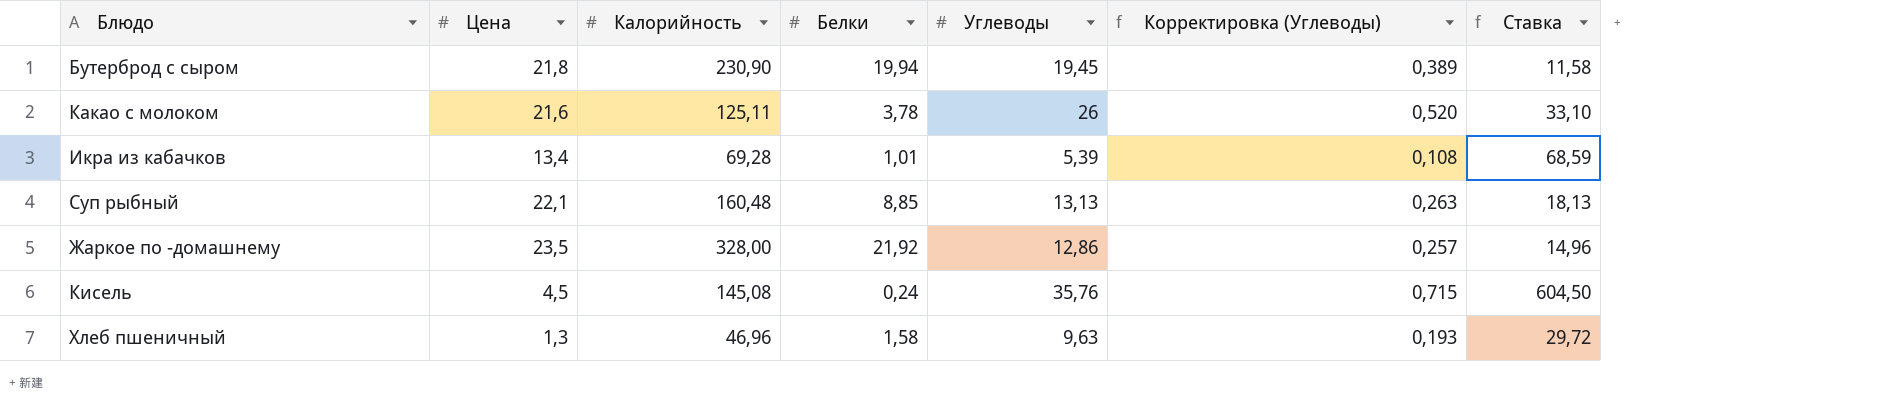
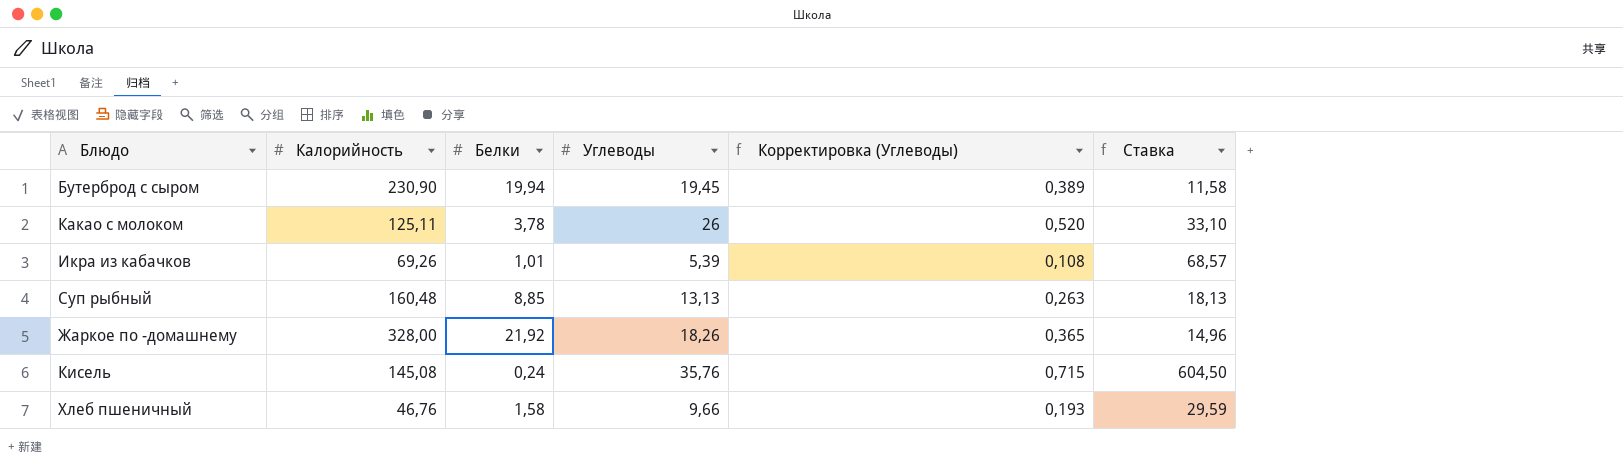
column Цена | position: 2 -> none
Икра из кабачков | Калорийность: 69,28 -> 69,26
Икра из кабачков | Ставка: 68,59 -> 68,57
Жаркое по -домашнему | Углеводы: 12,86 -> 18,26
Жаркое по -домашнему | Корректировка (Углеводы): 0,257 -> 0,365
Хлеб пшеничный | Калорийность: 46,96 -> 46,76
Хлеб пшеничный | Углеводы: 9,63 -> 9,66
Хлеб пшеничный | Ставка: 29,72 -> 29,59

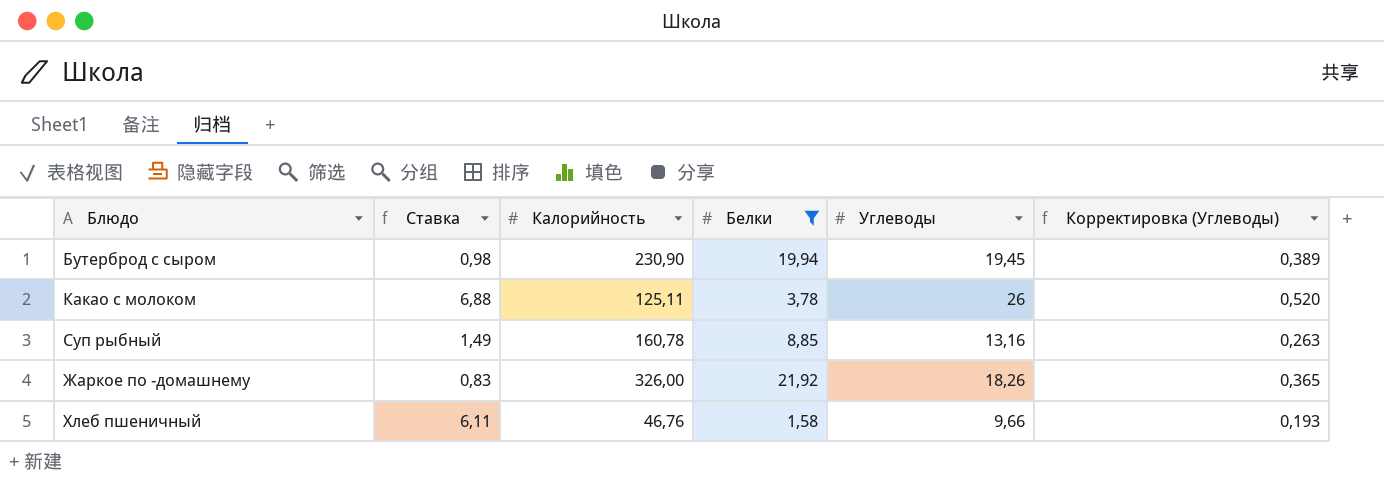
filter: none -> Белки >= 1,58
column Ставка | formula: [Калорийность] / [Белки] -> [Углеводы] / [Белки]
column Ставка | position: 6 -> 2
Суп рыбный | Калорийность: 160,48 -> 160,78
Суп рыбный | Углеводы: 13,13 -> 13,16
Жаркое по -домашнему | Калорийность: 328,00 -> 326,00

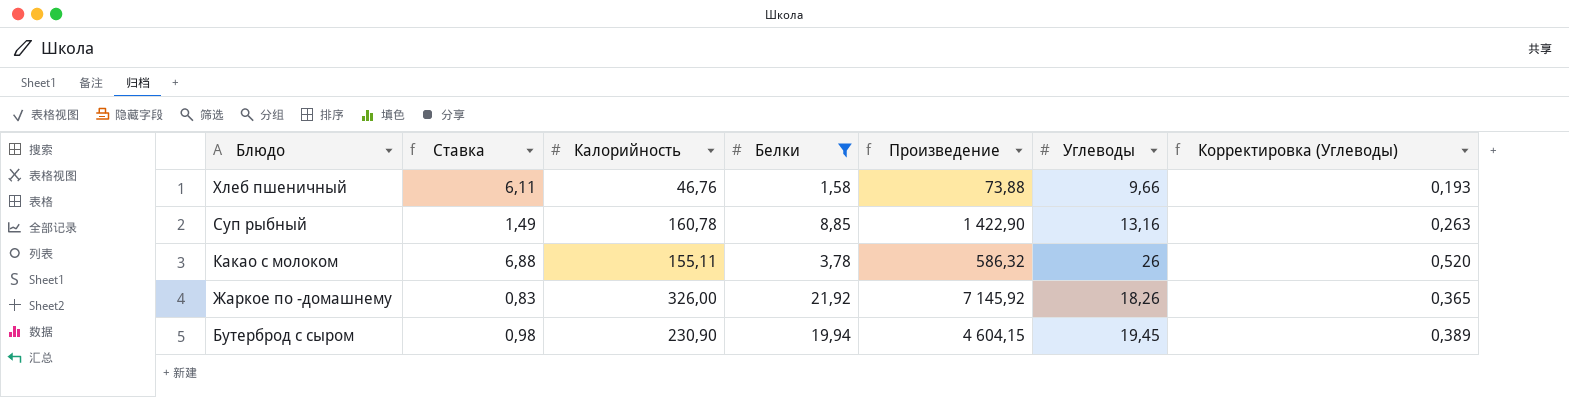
row order: none -> Блюдо descending
column Произведение | formula: none -> [Калорийность] * [Белки]
Какао с молоком | Калорийность: 125,11 -> 155,11

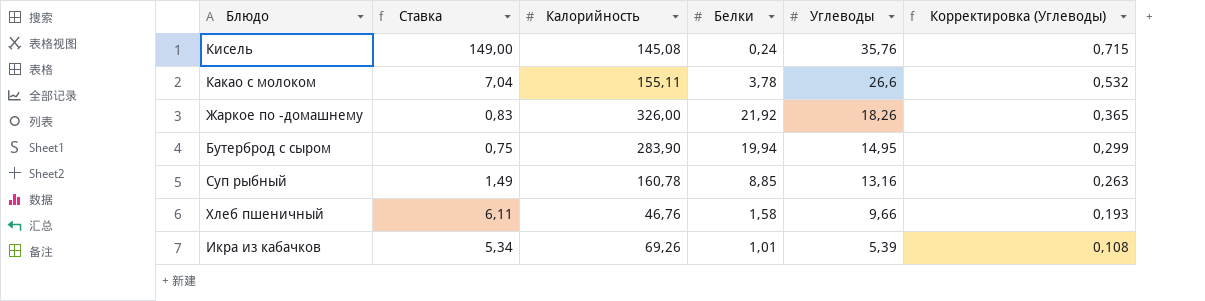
filter: Белки >= 1,58 -> none
row order: Блюдо descending -> Углеводы descending
column Произведение | formula: [Калорийность] * [Белки] -> none
Какао с молоком | Ставка: 6,88 -> 7,04
Какао с молоком | Углеводы: 26 -> 26,6
Какао с молоком | Корректировка (Углеводы): 0,520 -> 0,532
Бутерброд с сыром | Ставка: 0,98 -> 0,75
Бутерброд с сыром | Калорийность: 230,90 -> 283,90
Бутерброд с сыром | Углеводы: 19,45 -> 14,95
Бутерброд с сыром | Корректировка (Углеводы): 0,389 -> 0,299

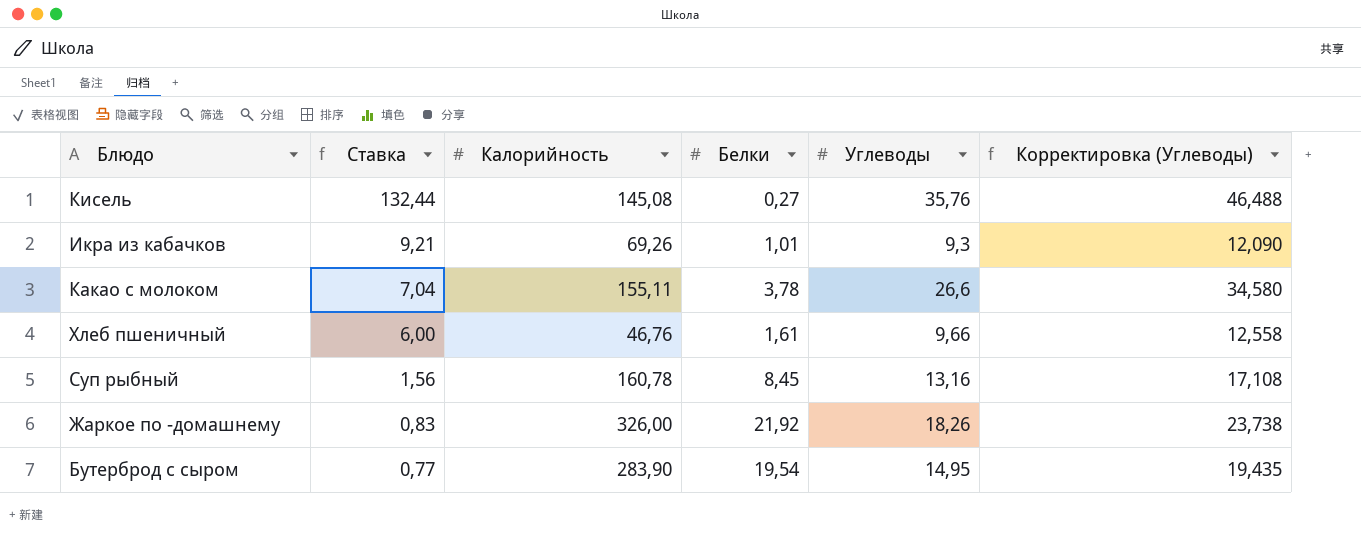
row order: Углеводы descending -> Ставка descending
column Корректировка (Углеводы) | formula: [Углеводы] * 0,02 -> [Углеводы] * 1,3
Кисель | Ставка: 149,00 -> 132,44
Кисель | Белки: 0,24 -> 0,27
Икра из кабачков | Ставка: 5,34 -> 9,21
Икра из кабачков | Углеводы: 5,39 -> 9,3
Хлеб пшеничный | Ставка: 6,11 -> 6,00
Хлеб пшеничный | Белки: 1,58 -> 1,61
Суп рыбный | Ставка: 1,49 -> 1,56
Суп рыбный | Белки: 8,85 -> 8,45
Бутерброд с сыром | Ставка: 0,75 -> 0,77
Бутерброд с сыром | Белки: 19,94 -> 19,54

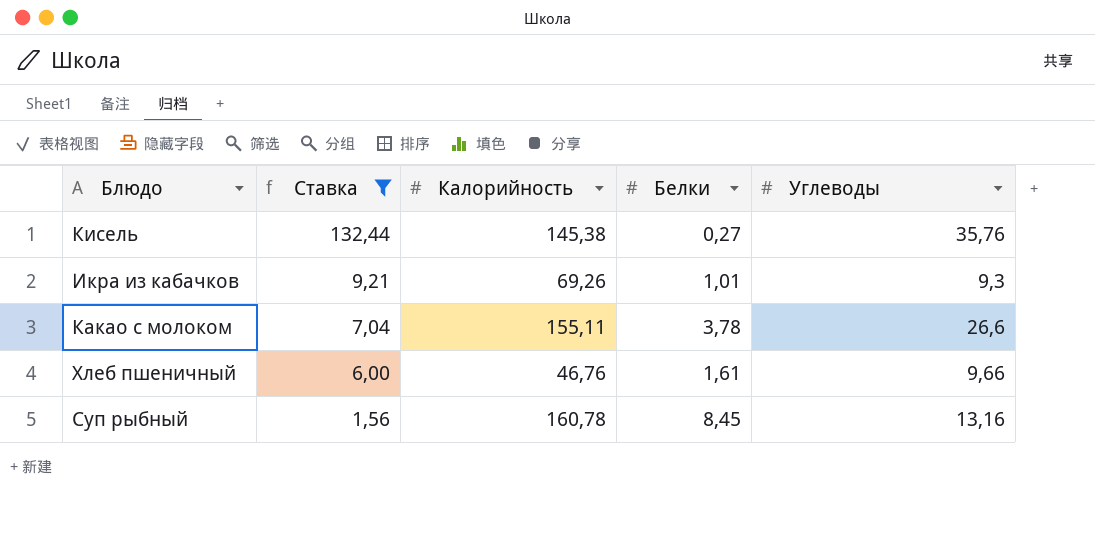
filter: none -> Ставка >= 1,56
column Корректировка (Углеводы) | formula: [Углеводы] * 1,3 -> none
Кисель | Калорийность: 145,08 -> 145,38

